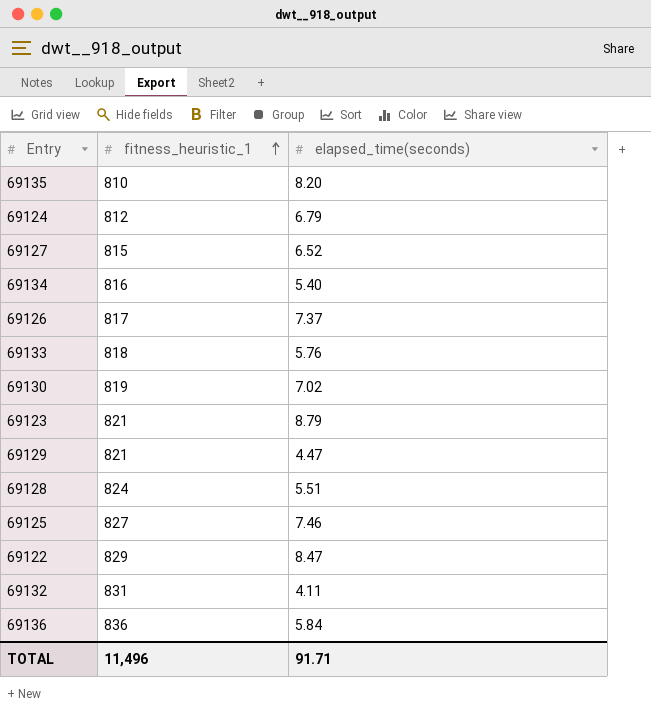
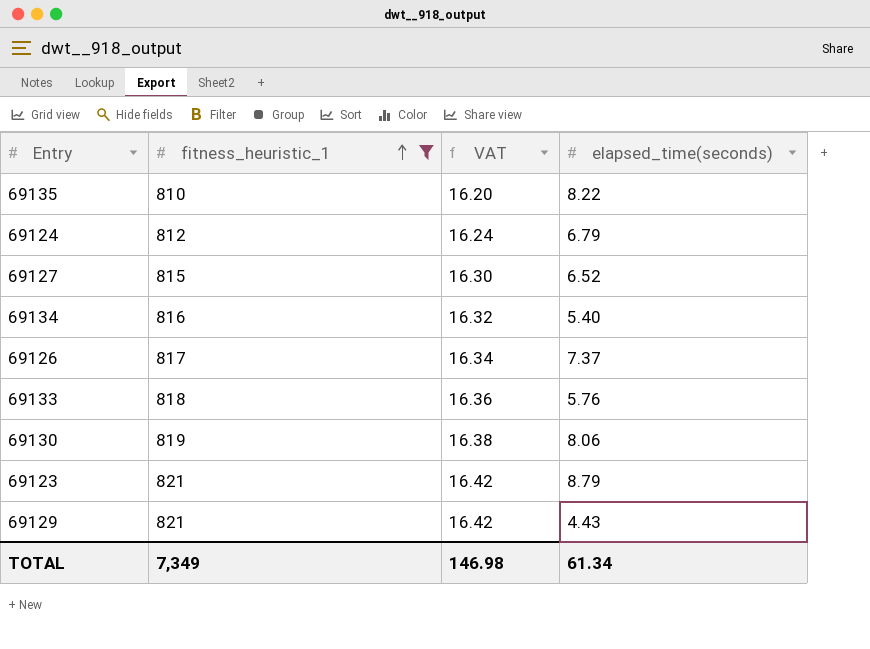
filter: none -> fitness_heuristic_1 <= 821
column VAT | formula: none -> [fitness_heuristic_1] * 0.02
69135 | elapsed_time(seconds): 8.20 -> 8.22
69130 | elapsed_time(seconds): 7.02 -> 8.06
69129 | elapsed_time(seconds): 4.47 -> 4.43
TOTAL | fitness_heuristic_1: 11,496 -> 7,349
TOTAL | elapsed_time(seconds): 91.71 -> 61.34

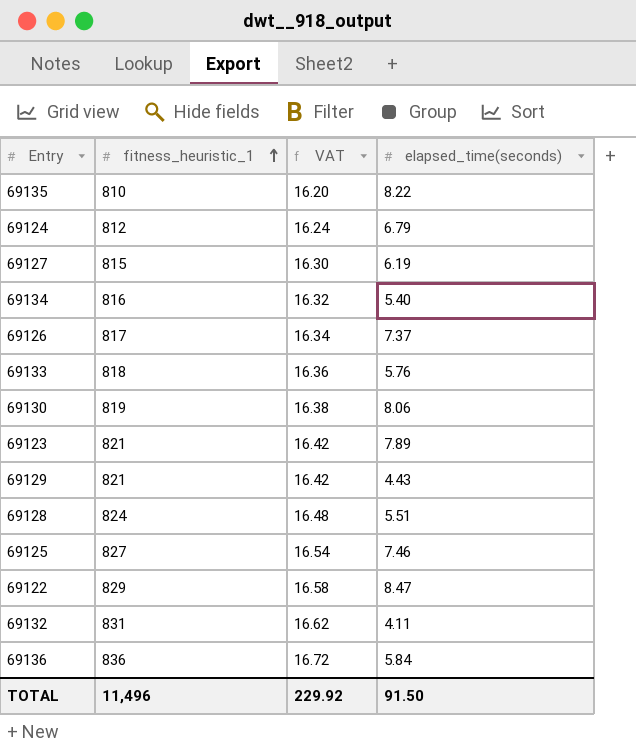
filter: fitness_heuristic_1 <= 821 -> none
69127 | elapsed_time(seconds): 6.52 -> 6.19
69123 | elapsed_time(seconds): 8.79 -> 7.89
TOTAL | fitness_heuristic_1: 7,349 -> 11,496
TOTAL | VAT: 146.98 -> 229.92
TOTAL | elapsed_time(seconds): 61.34 -> 91.50

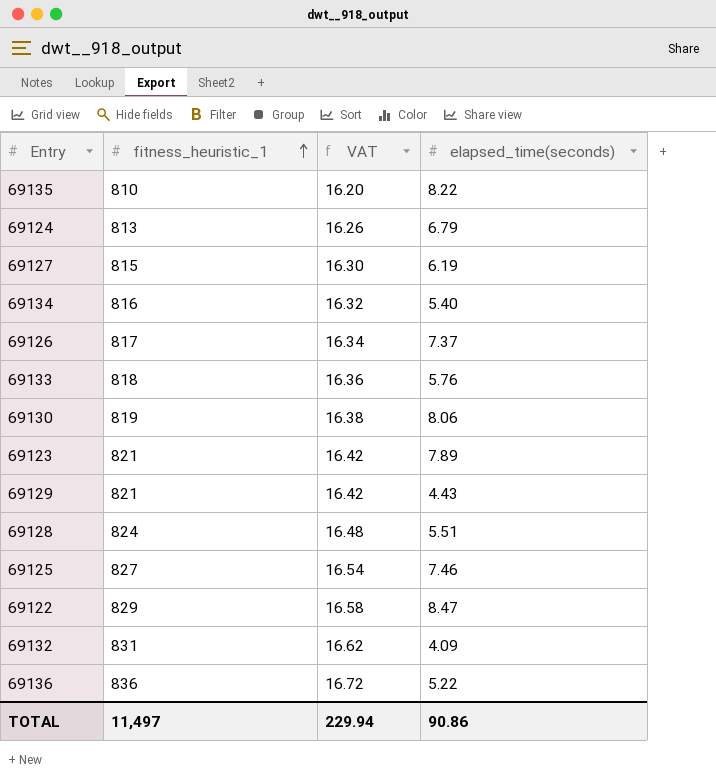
69124 | fitness_heuristic_1: 812 -> 813
69124 | VAT: 16.24 -> 16.26
69132 | elapsed_time(seconds): 4.11 -> 4.09
69136 | elapsed_time(seconds): 5.84 -> 5.22
TOTAL | fitness_heuristic_1: 11,496 -> 11,497
TOTAL | VAT: 229.92 -> 229.94
TOTAL | elapsed_time(seconds): 91.50 -> 90.86

